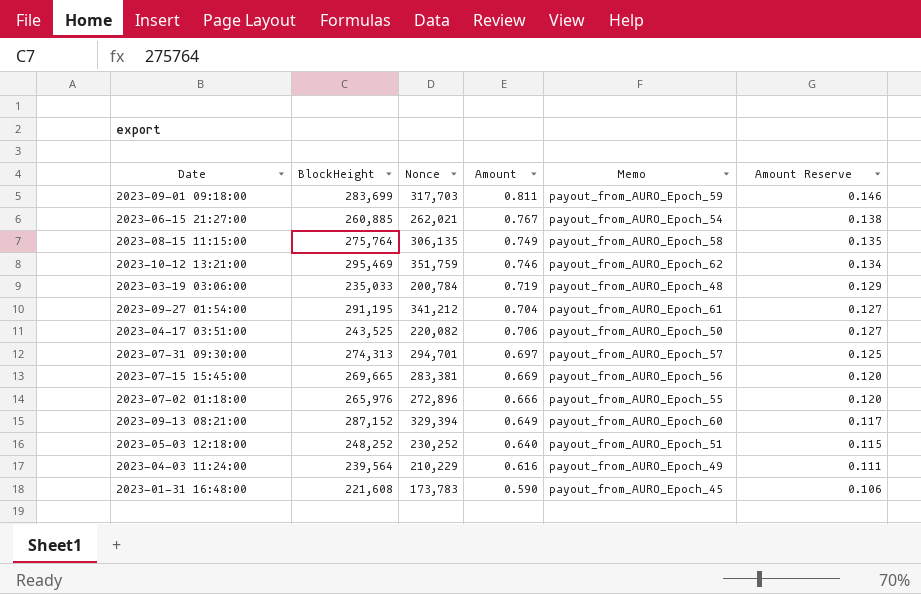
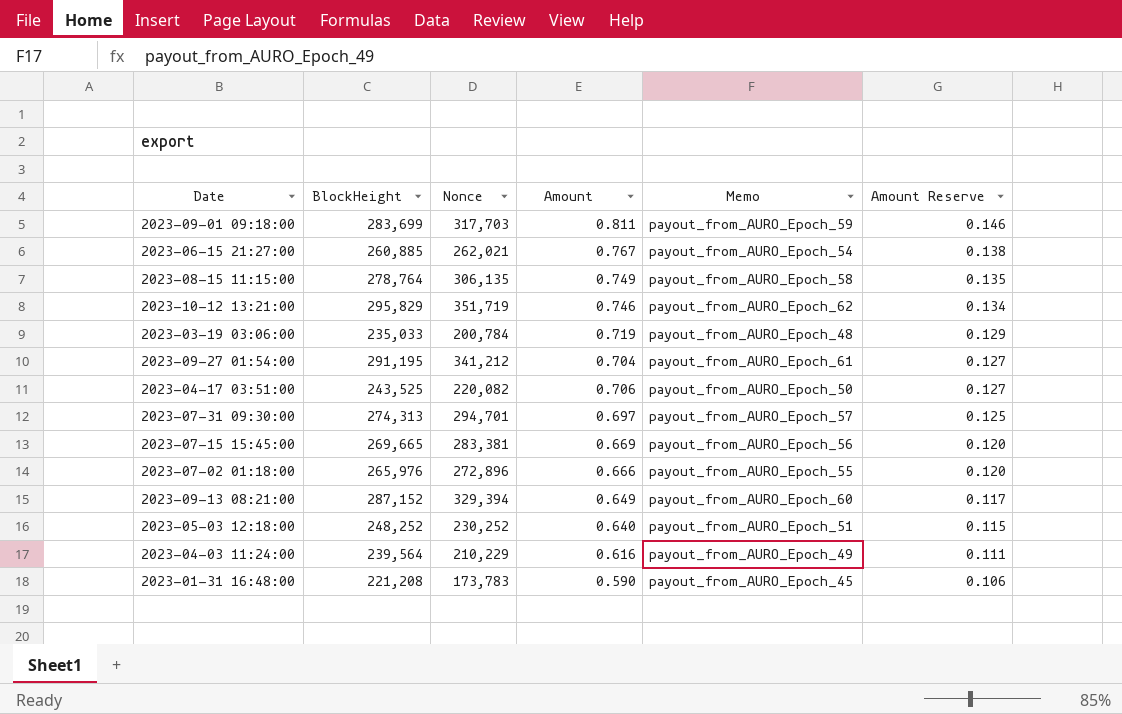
2023-08-15 11:15:00 | BlockHeight: 275,764 -> 278,764
2023-10-12 13:21:00 | BlockHeight: 295,469 -> 295,829
2023-10-12 13:21:00 | Nonce: 351,759 -> 351,719
2023-01-31 16:48:00 | BlockHeight: 221,608 -> 221,208

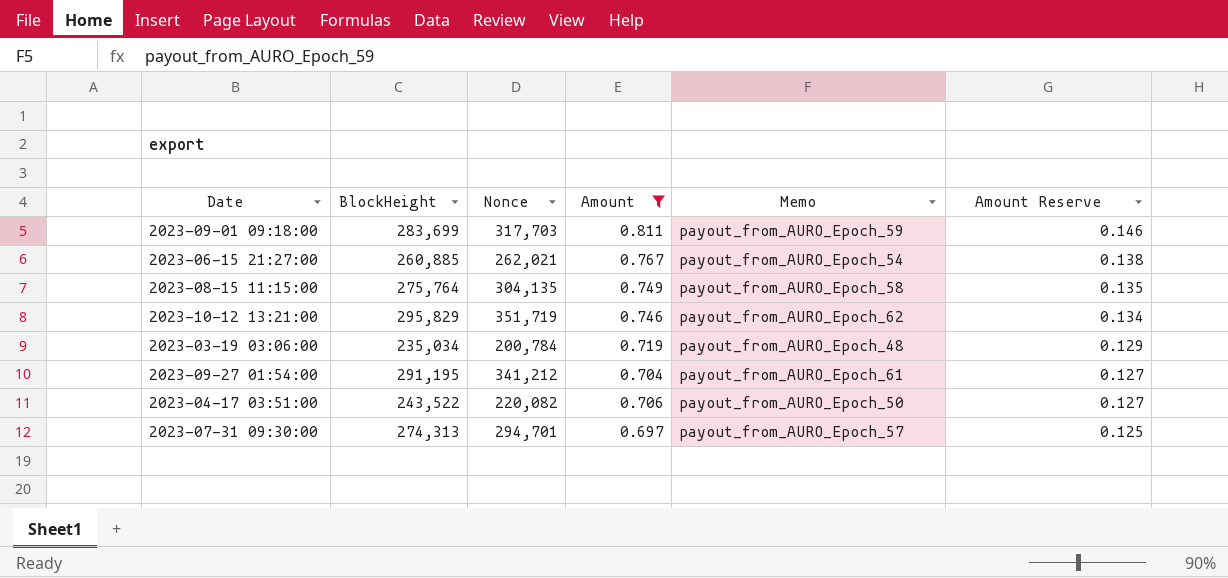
filter: none -> Amount >= 0.697
2023-08-15 11:15:00 | BlockHeight: 278,764 -> 275,764
2023-08-15 11:15:00 | Nonce: 306,135 -> 304,135
2023-03-19 03:06:00 | BlockHeight: 235,033 -> 235,034
2023-04-17 03:51:00 | BlockHeight: 243,525 -> 243,522

